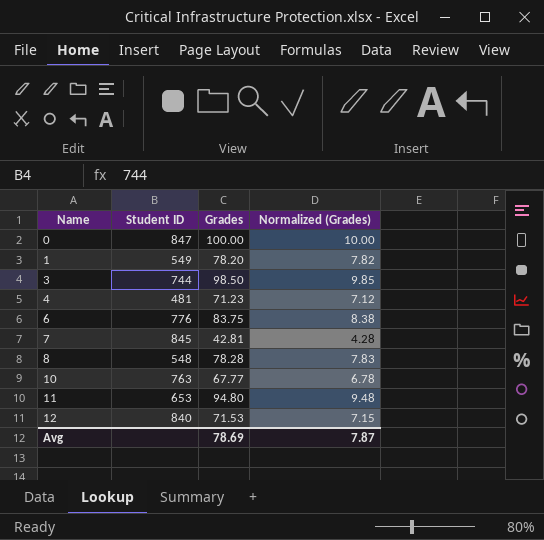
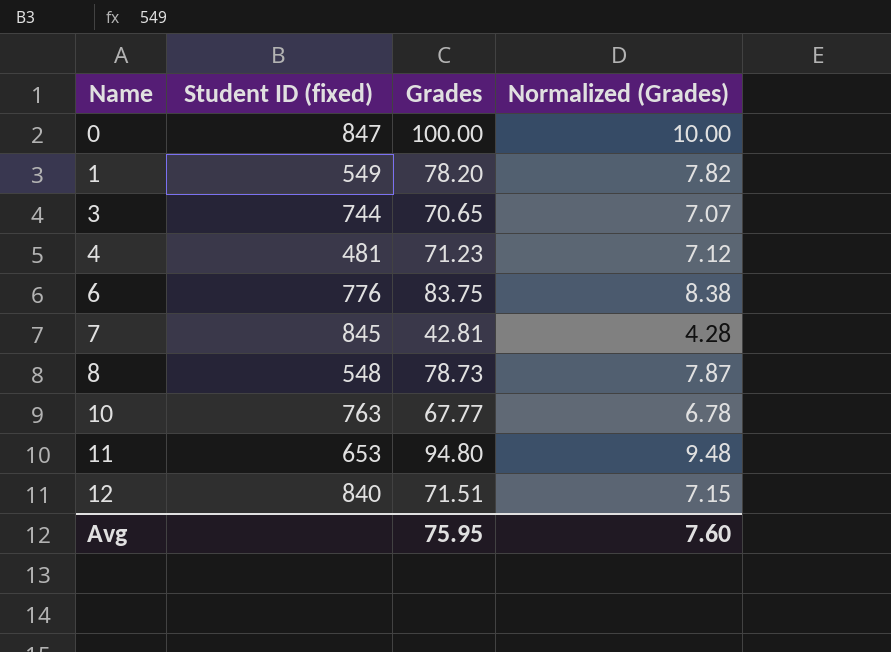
column name: Student ID -> Student ID (fixed)
3 | Grades: 98.50 -> 70.65
3 | Normalized (Grades): 9.85 -> 7.07
8 | Grades: 78.28 -> 78.73
8 | Normalized (Grades): 7.83 -> 7.87
12 | Grades: 71.53 -> 71.51
Avg | Grades: 78.69 -> 75.95
Avg | Normalized (Grades): 7.87 -> 7.60

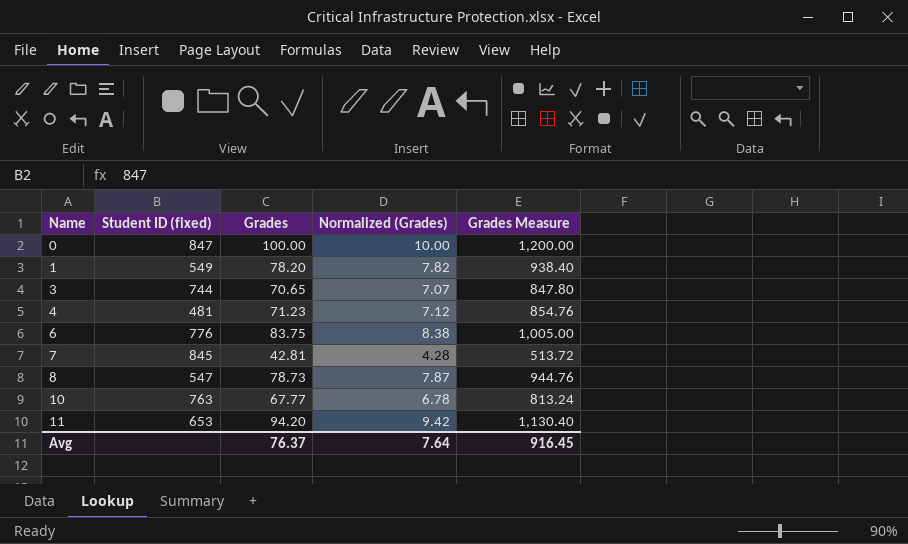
column Grades Measure | formula: none -> [Grades] * 12
row 12: 840 | 71.51 | 7.15 -> none
8 | Student ID (fixed): 548 -> 547
11 | Grades: 94.80 -> 94.20
11 | Normalized (Grades): 9.48 -> 9.42
Avg | Grades: 75.95 -> 76.37
Avg | Normalized (Grades): 7.60 -> 7.64

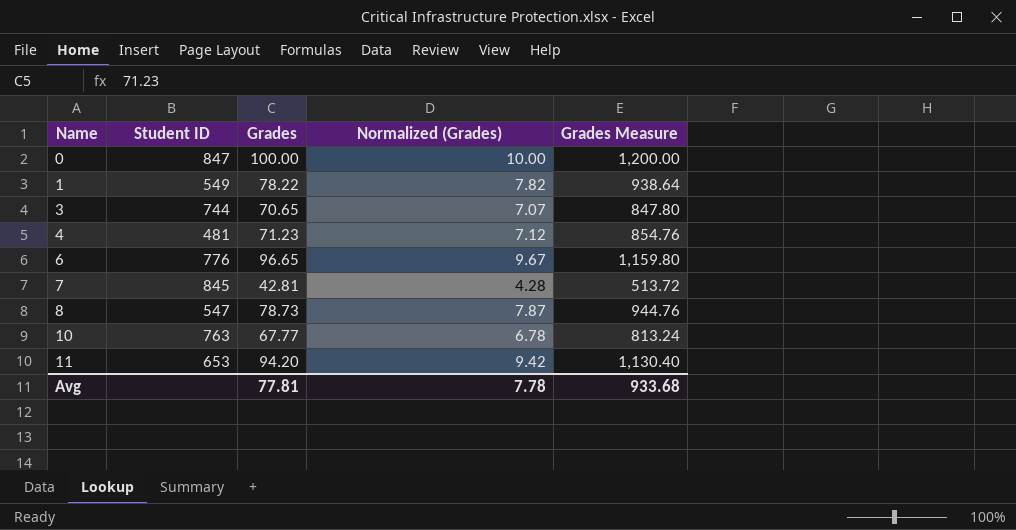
column name: Student ID (fixed) -> Student ID
1 | Grades: 78.20 -> 78.22
1 | Grades Measure: 938.40 -> 938.64
6 | Grades: 83.75 -> 96.65
6 | Normalized (Grades): 8.38 -> 9.67
6 | Grades Measure: 1,005.00 -> 1,159.80
Avg | Grades: 76.37 -> 77.81
Avg | Normalized (Grades): 7.64 -> 7.78
Avg | Grades Measure: 916.45 -> 933.68

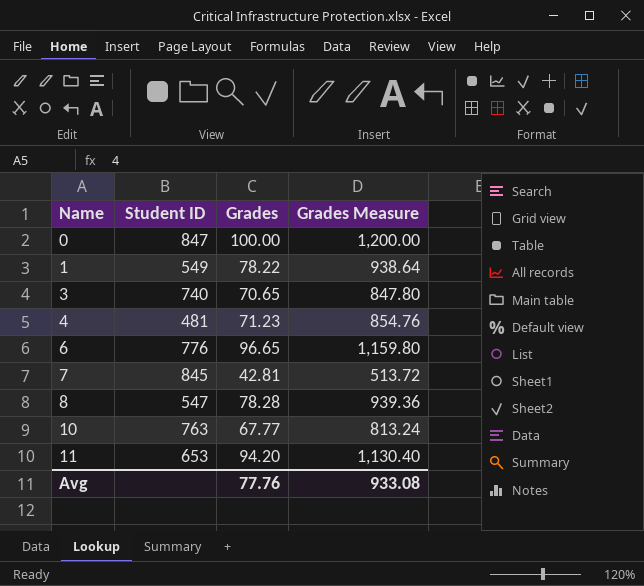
column Normalized (Grades) | formula: [Grades] * 0.1 -> none
3 | Student ID: 744 -> 740
8 | Grades: 78.73 -> 78.28
8 | Grades Measure: 944.76 -> 939.36
Avg | Grades: 77.81 -> 77.76
Avg | Grades Measure: 933.68 -> 933.08

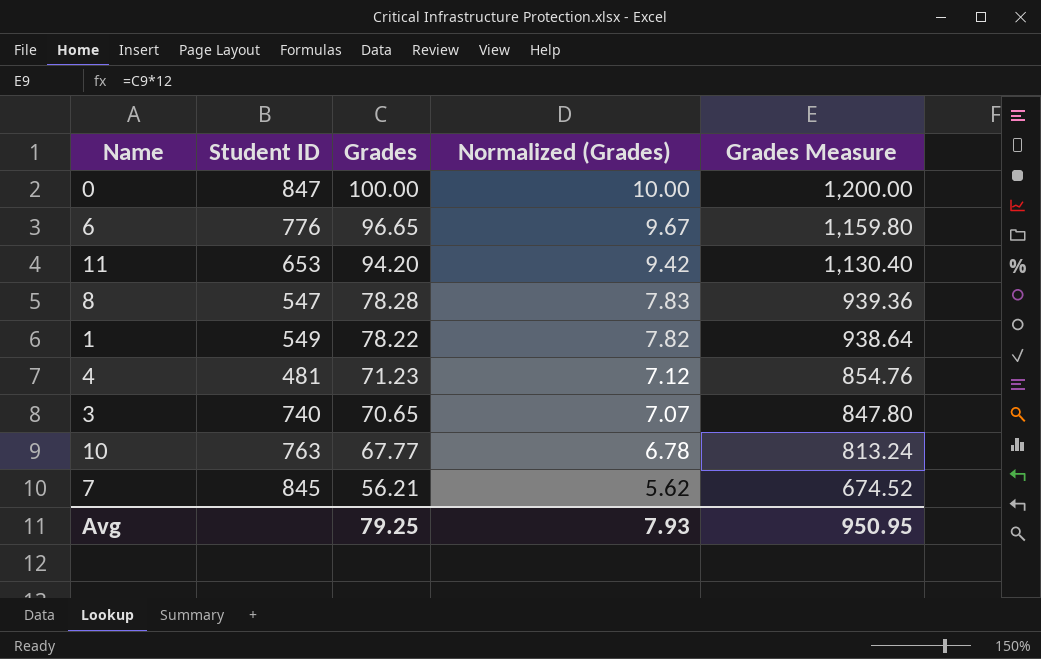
row order: Name ascending -> Grades descending
column Normalized (Grades) | formula: none -> [Grades] * 0.1
7 | Grades: 42.81 -> 56.21
7 | Grades Measure: 513.72 -> 674.52
Avg | Grades: 77.76 -> 79.25
Avg | Grades Measure: 933.08 -> 950.95

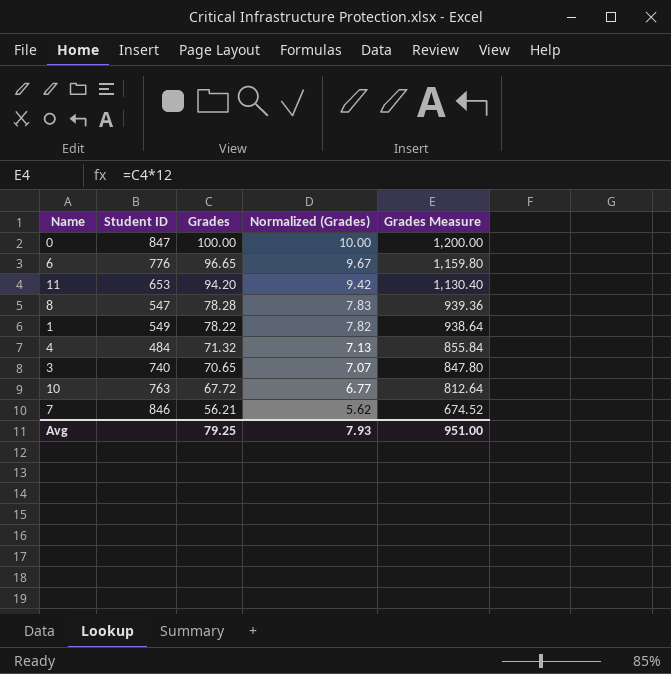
4 | Student ID: 481 -> 484
4 | Grades: 71.23 -> 71.32
4 | Normalized (Grades): 7.12 -> 7.13
4 | Grades Measure: 854.76 -> 855.84
10 | Grades: 67.77 -> 67.72
10 | Normalized (Grades): 6.78 -> 6.77
10 | Grades Measure: 813.24 -> 812.64
7 | Student ID: 845 -> 846
Avg | Grades Measure: 950.95 -> 951.00

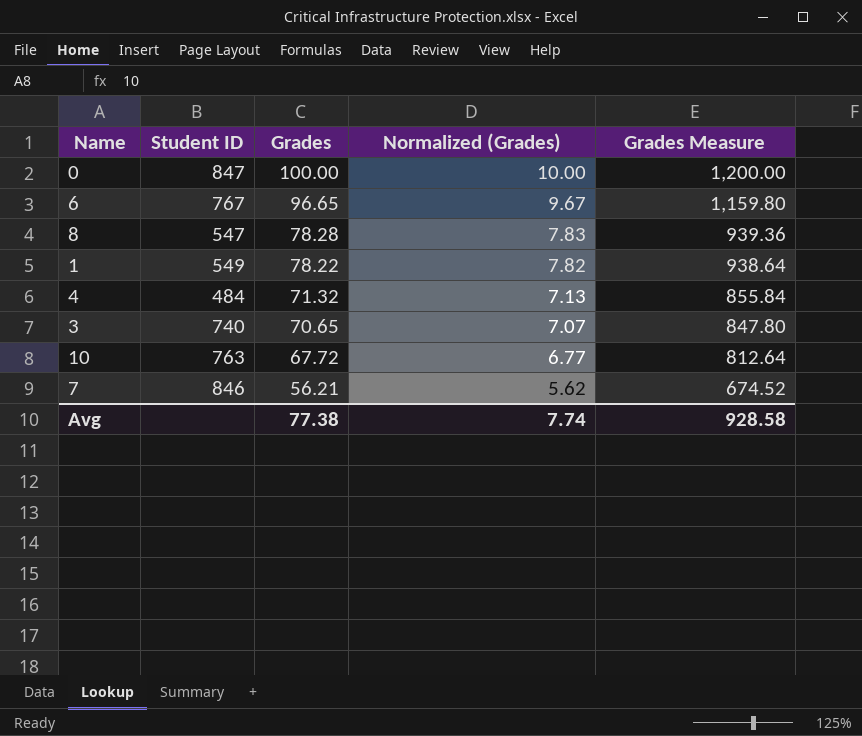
row 11: 653 | 94.20 | 9.42 | 1,130.40 -> none
6 | Student ID: 776 -> 767
Avg | Grades: 79.25 -> 77.38
Avg | Normalized (Grades): 7.93 -> 7.74
Avg | Grades Measure: 951.00 -> 928.58

